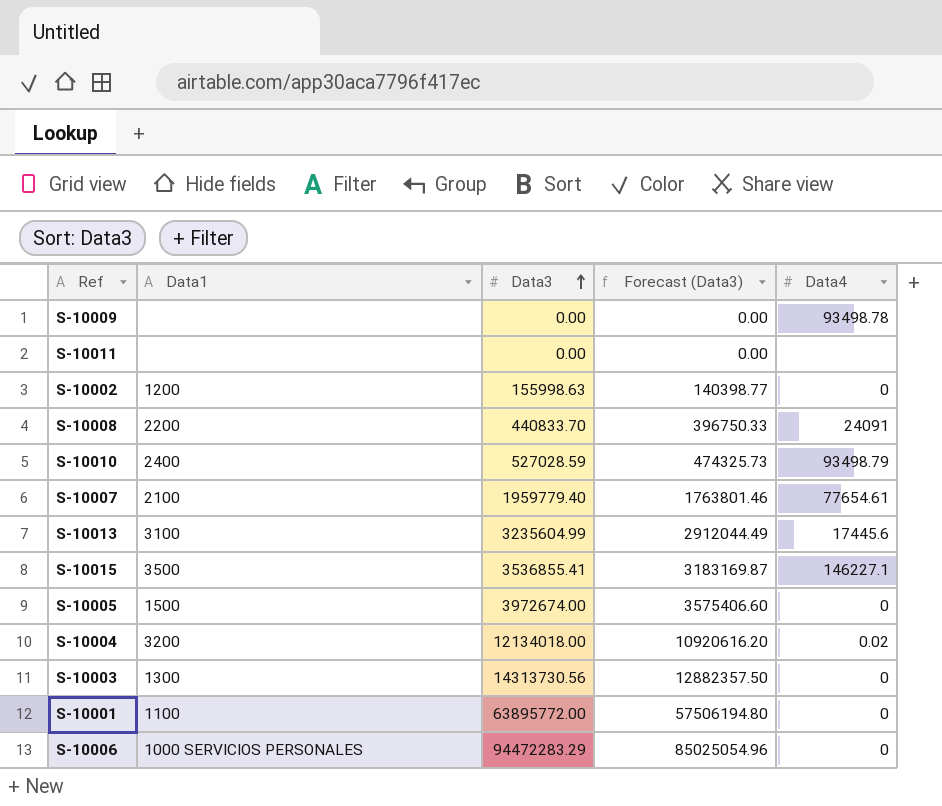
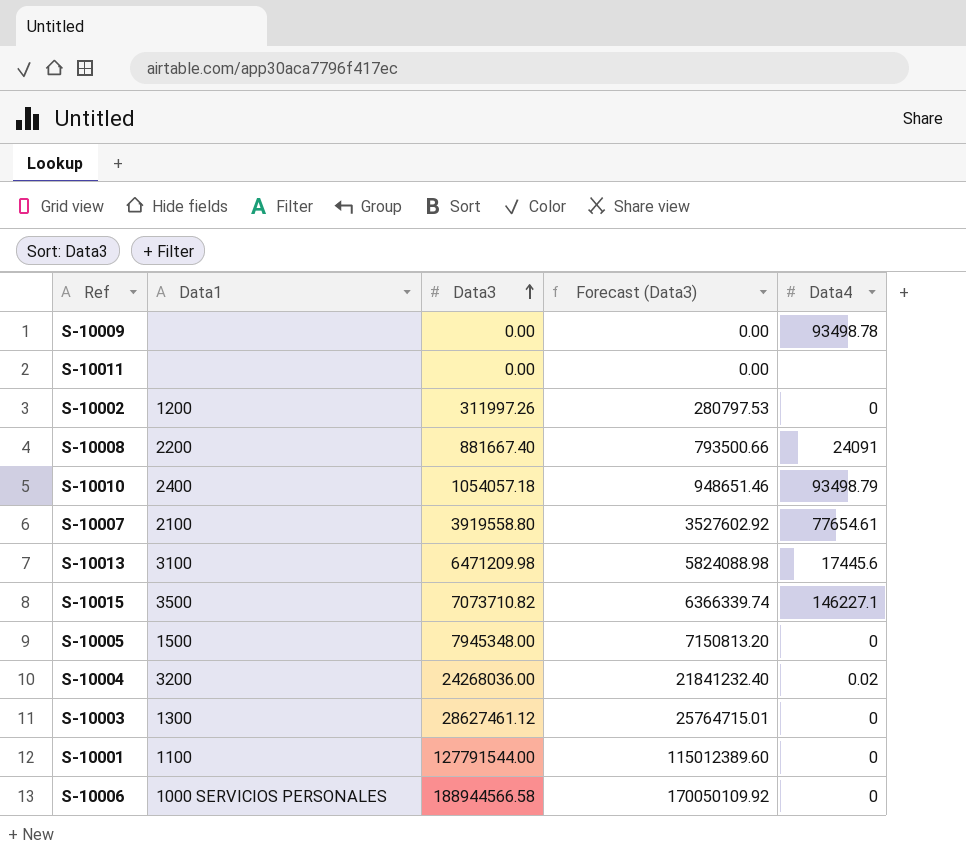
S-10002 | Data3: 155998.63 -> 311997.26
S-10002 | Forecast (Data3): 140398.77 -> 280797.53
S-10008 | Data3: 440833.70 -> 881667.40
S-10008 | Forecast (Data3): 396750.33 -> 793500.66
S-10010 | Data3: 527028.59 -> 1054057.18
S-10010 | Forecast (Data3): 474325.73 -> 948651.46
S-10007 | Data3: 1959779.40 -> 3919558.80
S-10007 | Forecast (Data3): 1763801.46 -> 3527602.92
S-10013 | Data3: 3235604.99 -> 6471209.98
S-10013 | Forecast (Data3): 2912044.49 -> 5824088.98
S-10015 | Data3: 3536855.41 -> 7073710.82
S-10015 | Forecast (Data3): 3183169.87 -> 6366339.74
S-10005 | Data3: 3972674.00 -> 7945348.00
S-10005 | Forecast (Data3): 3575406.60 -> 7150813.20
S-10004 | Data3: 12134018.00 -> 24268036.00
S-10004 | Forecast (Data3): 10920616.20 -> 21841232.40
S-10003 | Data3: 14313730.56 -> 28627461.12
S-10003 | Forecast (Data3): 12882357.50 -> 25764715.01
S-10001 | Data3: 63895772.00 -> 127791544.00
S-10001 | Forecast (Data3): 57506194.80 -> 115012389.60
S-10006 | Data3: 94472283.29 -> 188944566.58
S-10006 | Forecast (Data3): 85025054.96 -> 170050109.92

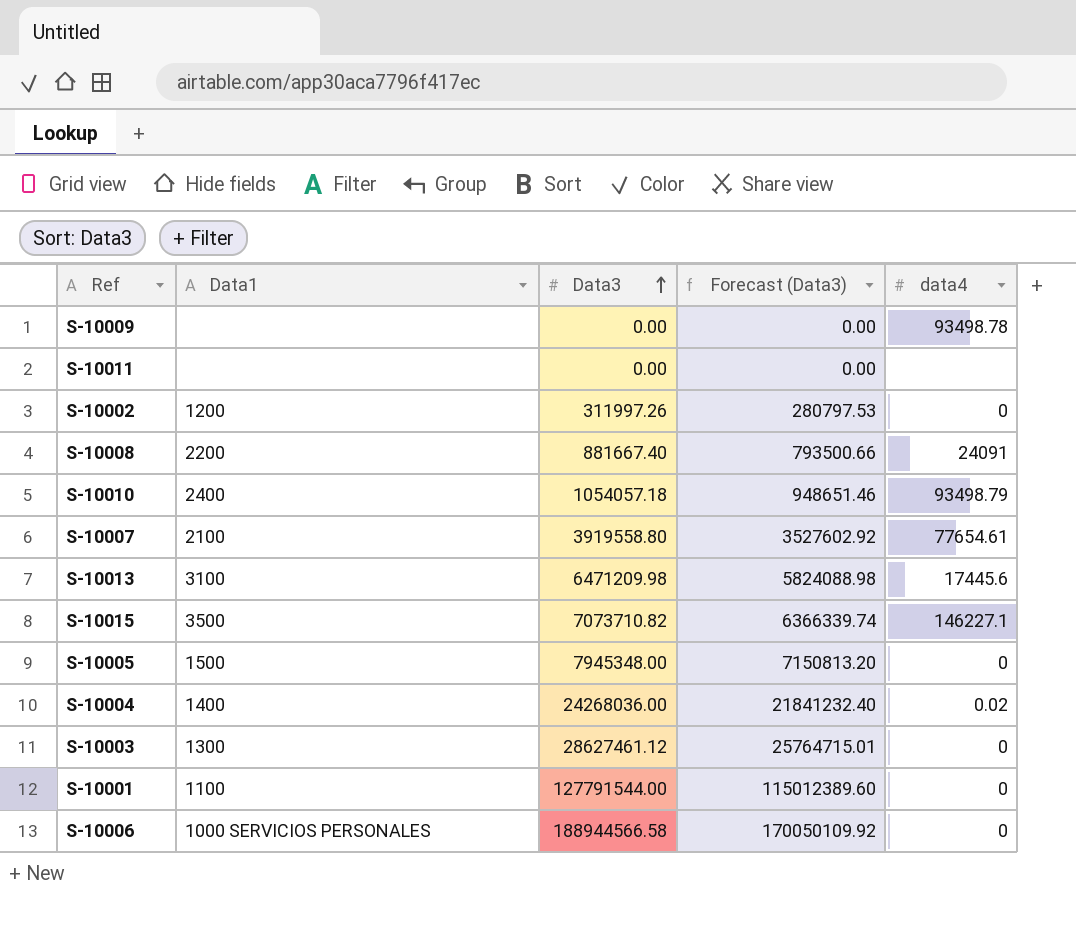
column name: Data4 -> data4
S-10004 | Data1: 3200 -> 1400

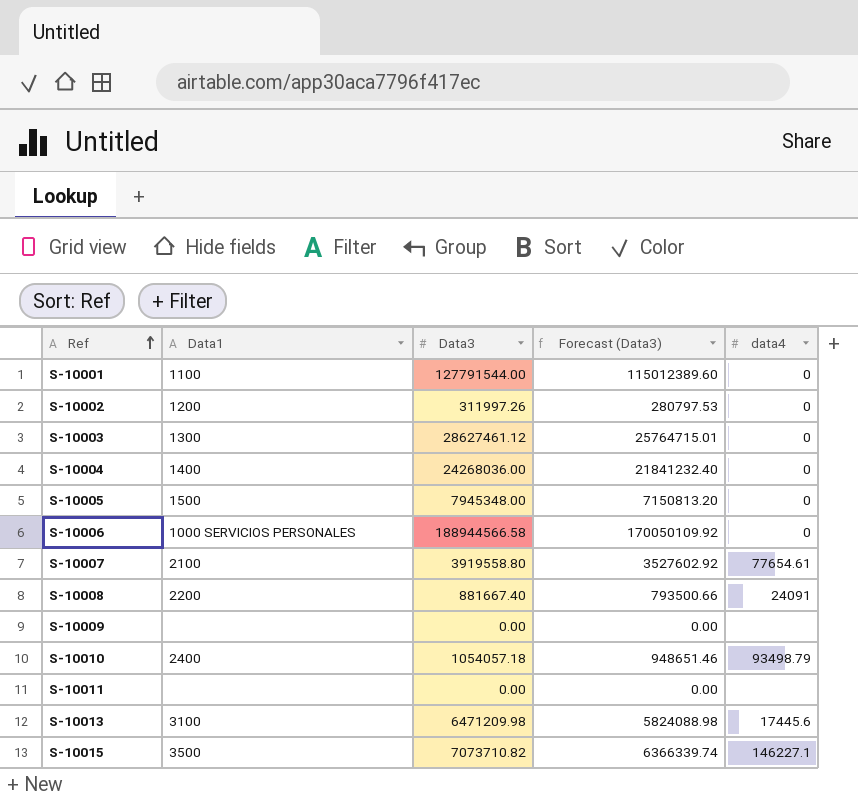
row order: Data3 ascending -> Ref ascending
S-10004 | data4: 0.02 -> 0
S-10009 | data4: 93498.78 -> none

